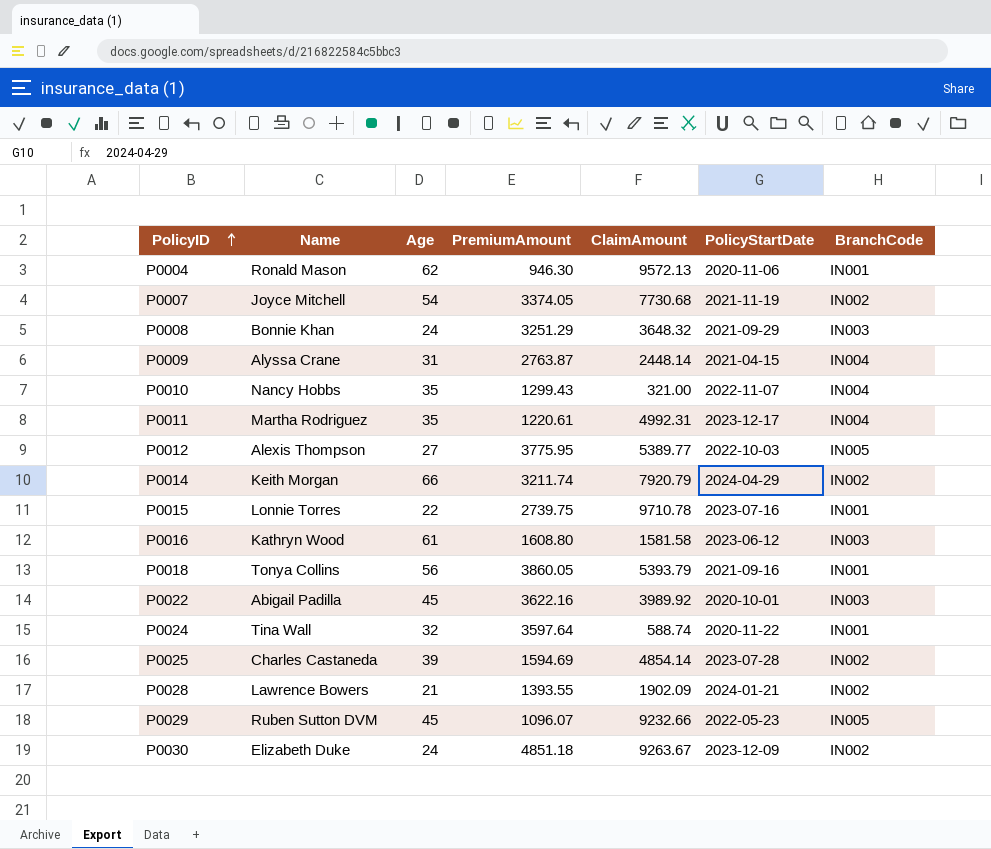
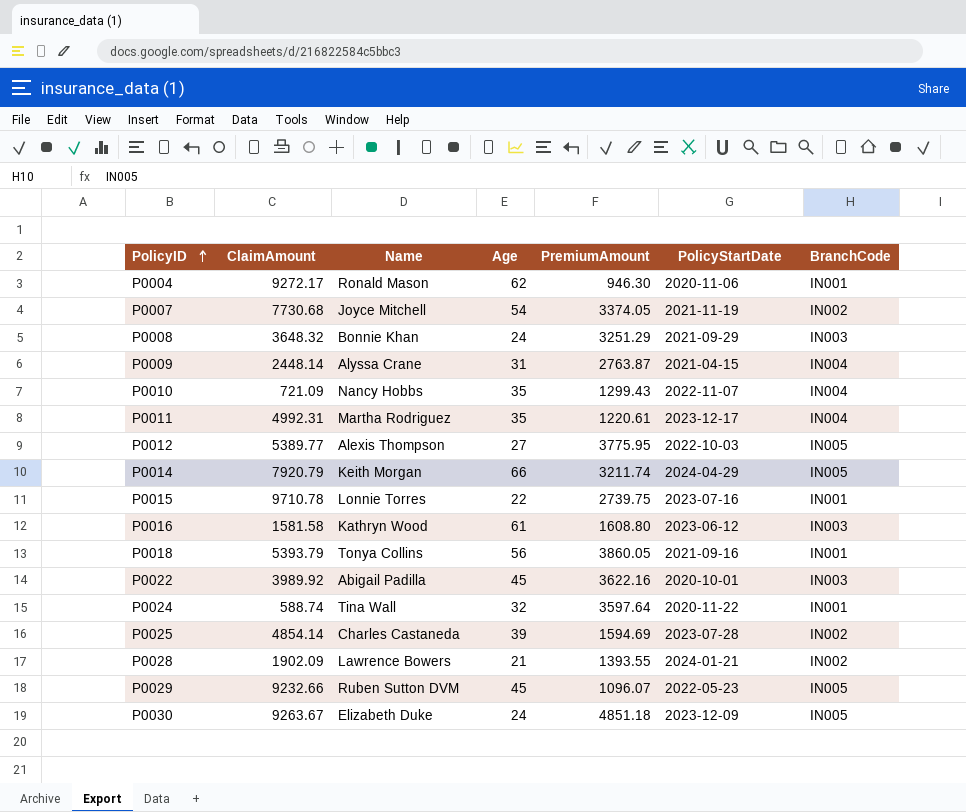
column ClaimAmount | position: 5 -> 2
P0004 | ClaimAmount: 9572.13 -> 9272.17
P0010 | ClaimAmount: 321.00 -> 721.09
P0014 | BranchCode: IN002 -> IN005
P0030 | BranchCode: IN002 -> IN005

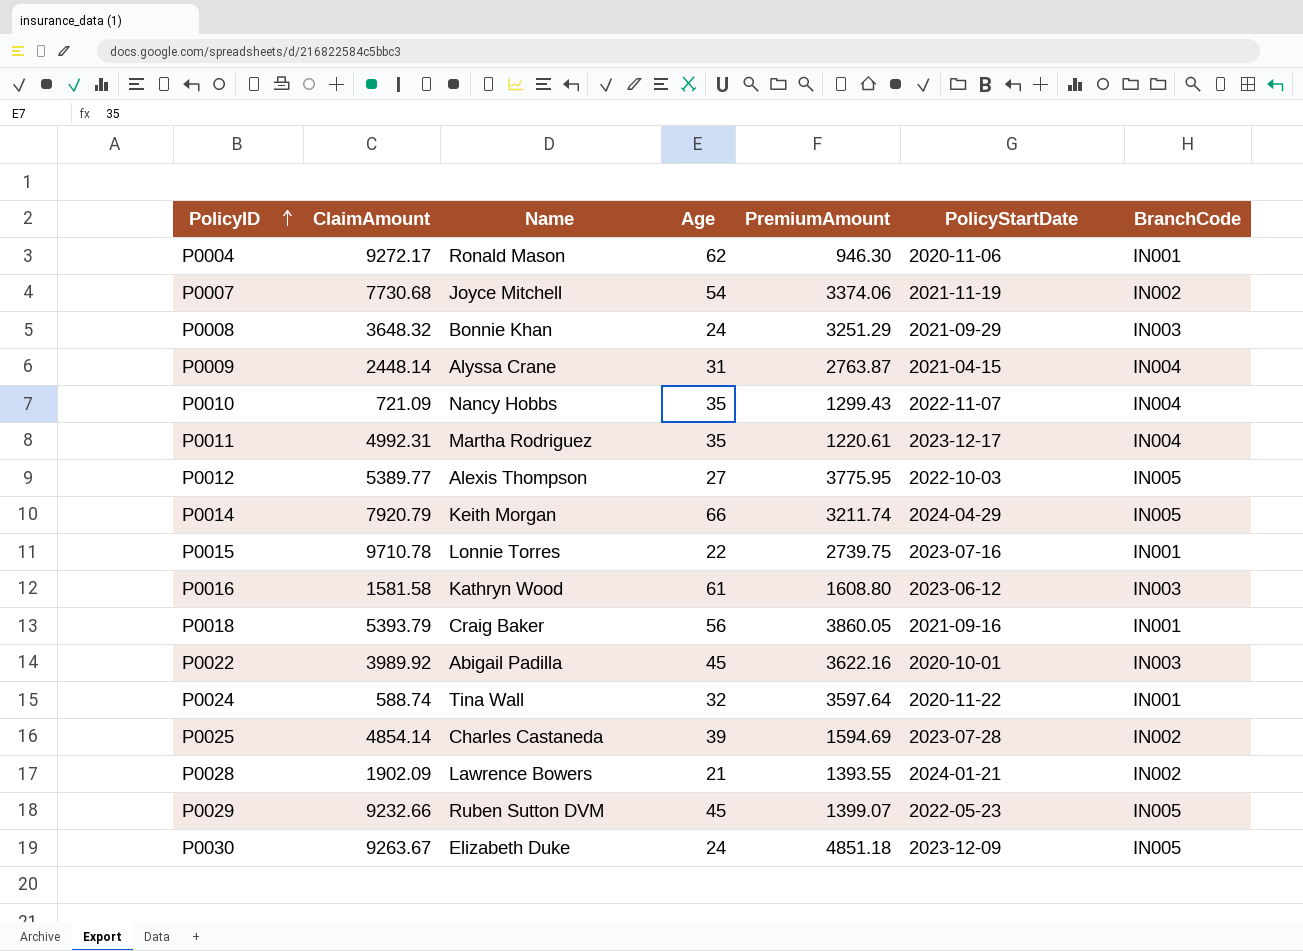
P0007 | PremiumAmount: 3374.05 -> 3374.06
P0018 | Name: Tonya Collins -> Craig Baker
P0029 | PremiumAmount: 1096.07 -> 1399.07

